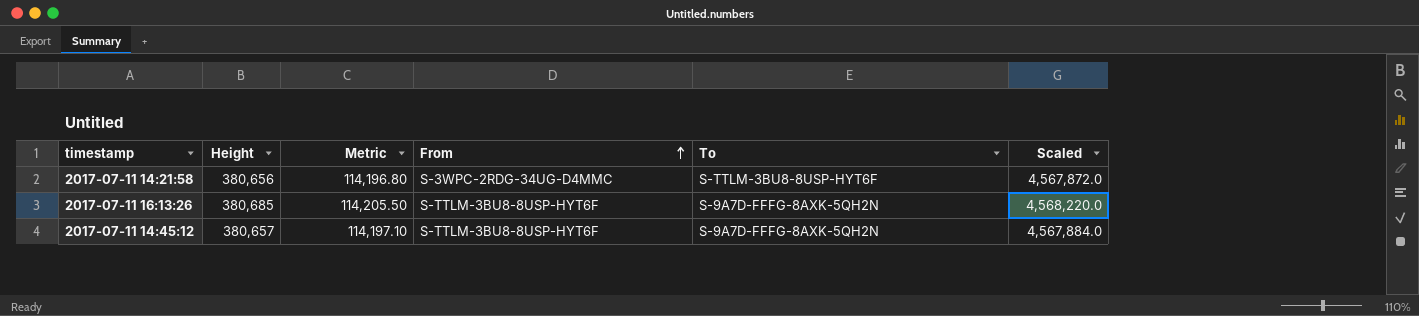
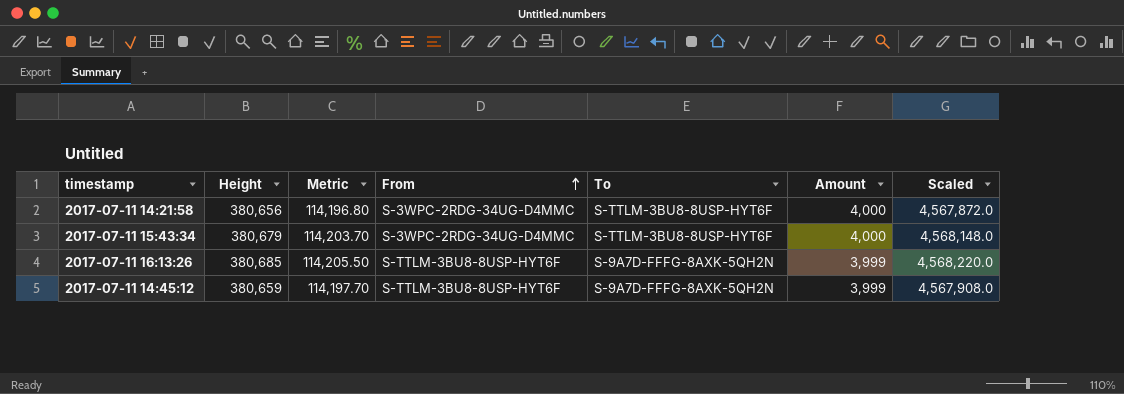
column Amount | position: none -> 6
row 2017-07-11 15:43:34: none -> 380,679 | 114,203.70 | S-3WPC-2RDG-34UG-D4MMC | S-TTLM-3BU8-8USP-HYT6F | 4,000 | 4,568,148.0
2017-07-11 14:45:12 | Height: 380,657 -> 380,659
2017-07-11 14:45:12 | Metric: 114,197.10 -> 114,197.70
2017-07-11 14:45:12 | Scaled: 4,567,884.0 -> 4,567,908.0

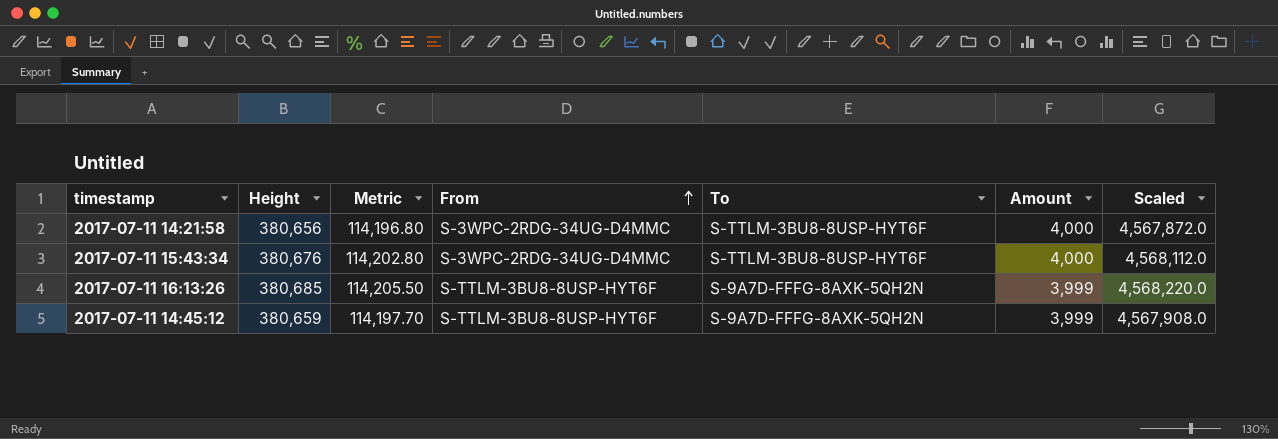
2017-07-11 15:43:34 | Height: 380,679 -> 380,676
2017-07-11 15:43:34 | Metric: 114,203.70 -> 114,202.80
2017-07-11 15:43:34 | Scaled: 4,568,148.0 -> 4,568,112.0

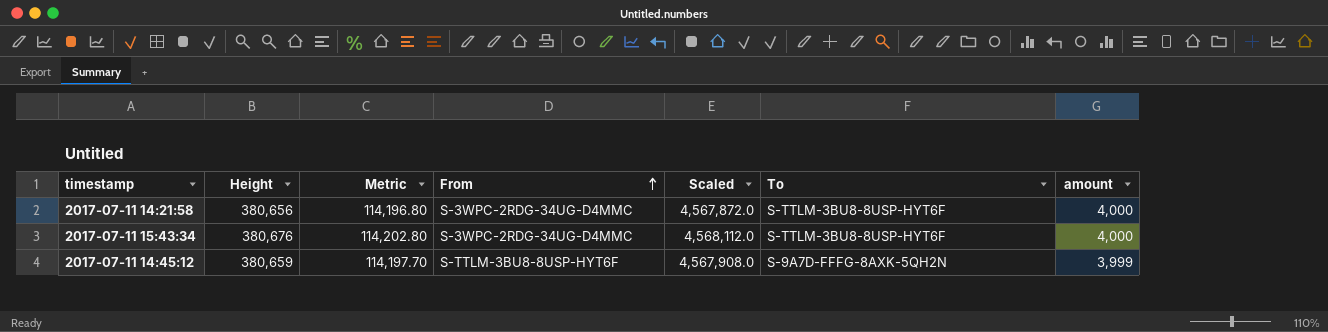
column Scaled | position: 7 -> 5
column name: Amount -> amount
row 2017-07-11 16:13:26: 380,685 | 114,205.50 | S-TTLM-3BU8-8USP-HYT6F | S-9A7D-FFFG-8AXK-5QH2N | 3,999 | 4,568,220.0 -> none

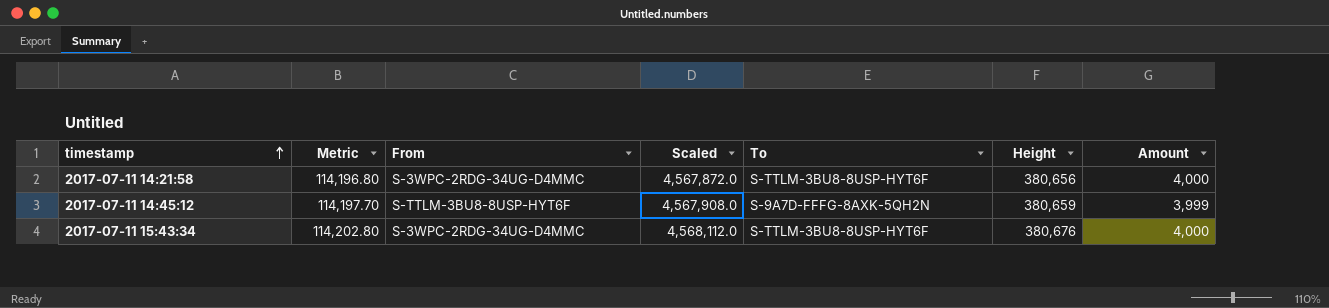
row order: From ascending -> timestamp ascending
column Height | position: 2 -> 6
column name: amount -> Amount

